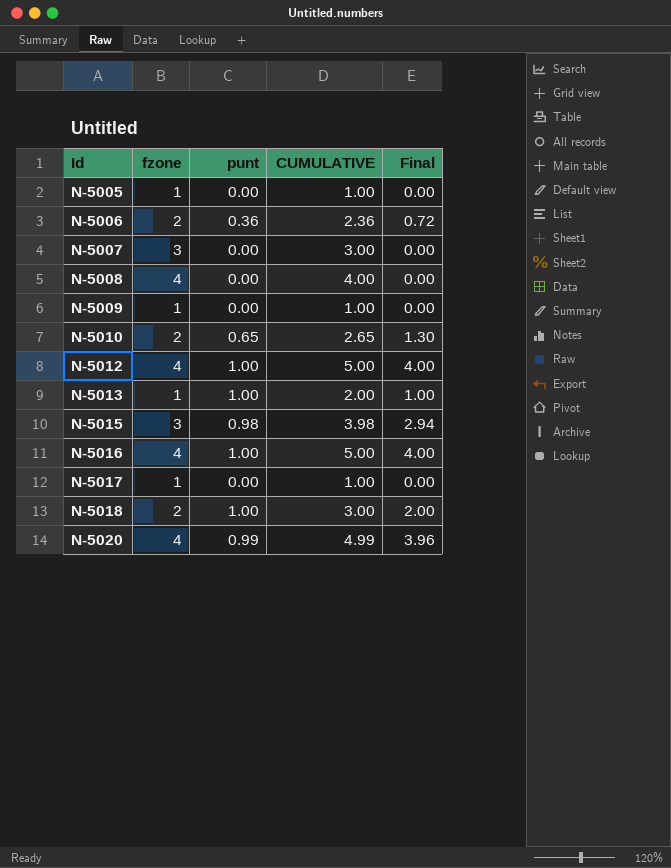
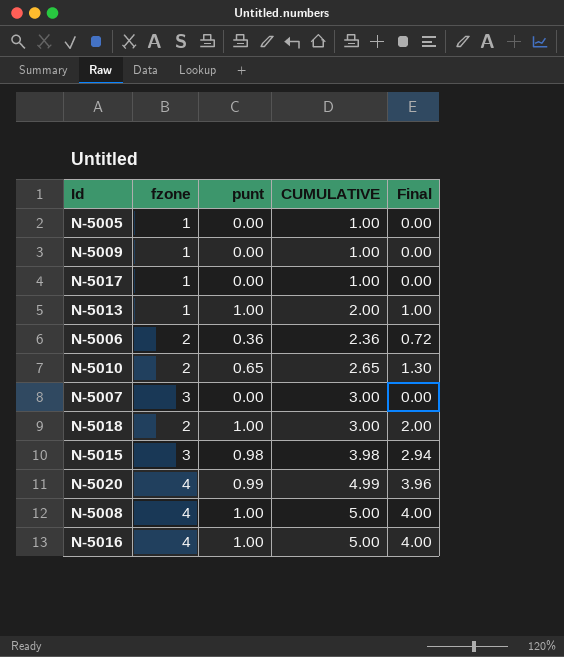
row order: Id ascending -> CUMULATIVE ascending
row N-5012: 4 | 1.00 | 5.00 | 4.00 -> none
N-5008 | punt: 0.00 -> 1.00
N-5008 | CUMULATIVE: 4.00 -> 5.00
N-5008 | Final: 0.00 -> 4.00

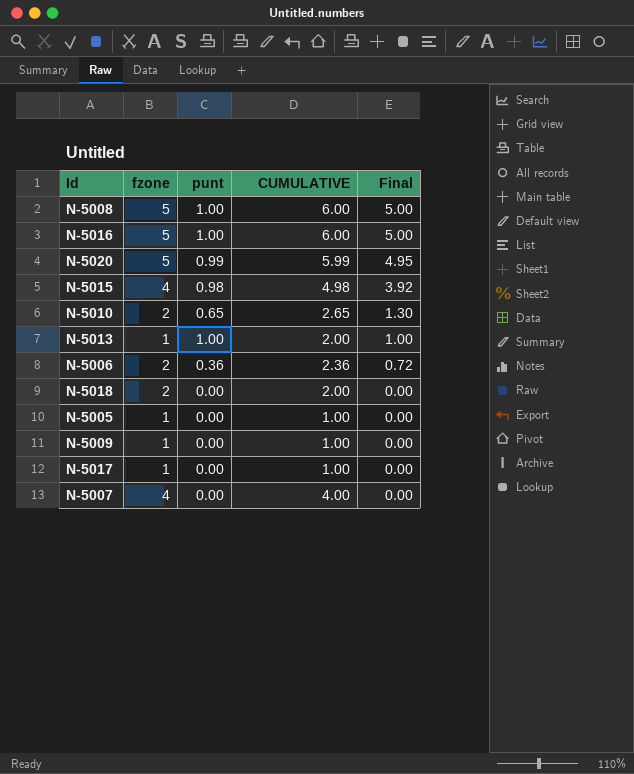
row order: CUMULATIVE ascending -> Final descending
N-5008 | fzone: 4 -> 5
N-5008 | CUMULATIVE: 5.00 -> 6.00
N-5008 | Final: 4.00 -> 5.00
N-5016 | fzone: 4 -> 5
N-5016 | CUMULATIVE: 5.00 -> 6.00
N-5016 | Final: 4.00 -> 5.00
N-5020 | fzone: 4 -> 5
N-5020 | CUMULATIVE: 4.99 -> 5.99
N-5020 | Final: 3.96 -> 4.95
N-5015 | fzone: 3 -> 4
N-5015 | CUMULATIVE: 3.98 -> 4.98
N-5015 | Final: 2.94 -> 3.92
N-5018 | punt: 1.00 -> 0.00
N-5018 | CUMULATIVE: 3.00 -> 2.00
N-5018 | Final: 2.00 -> 0.00
N-5007 | fzone: 3 -> 4
N-5007 | CUMULATIVE: 3.00 -> 4.00

